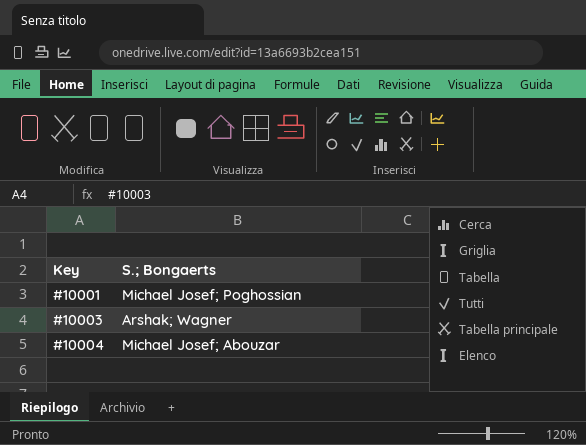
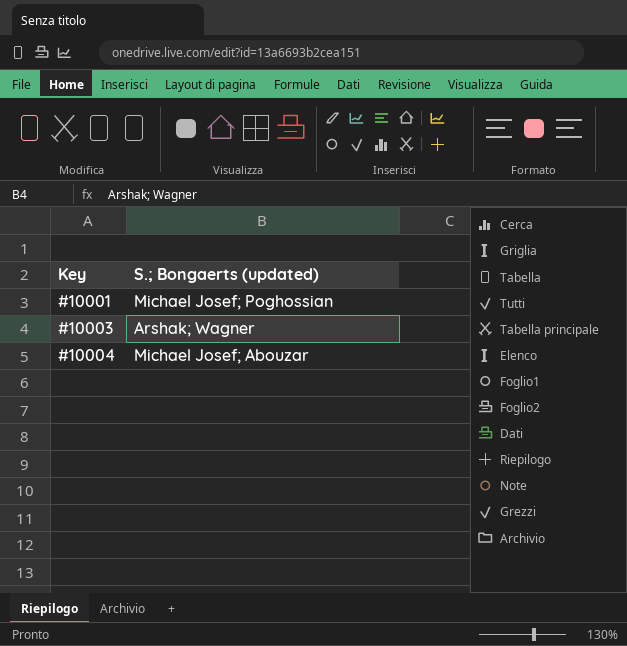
column name: S.; Bongaerts -> S.; Bongaerts (updated)

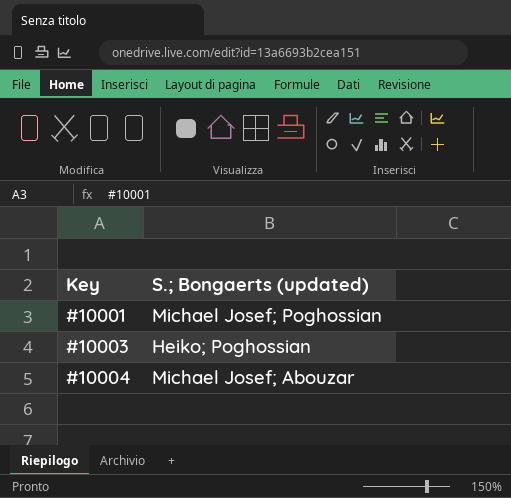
#10003 | S.; Bongaerts (updated): Arshak; Wagner -> Heiko; Poghossian

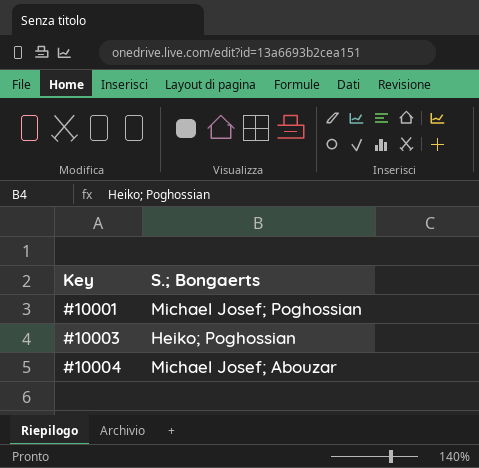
column name: S.; Bongaerts (updated) -> S.; Bongaerts

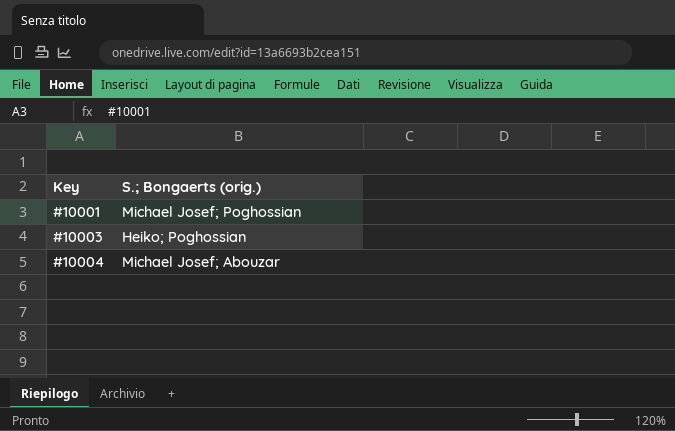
column name: S.; Bongaerts -> S.; Bongaerts (orig.)

